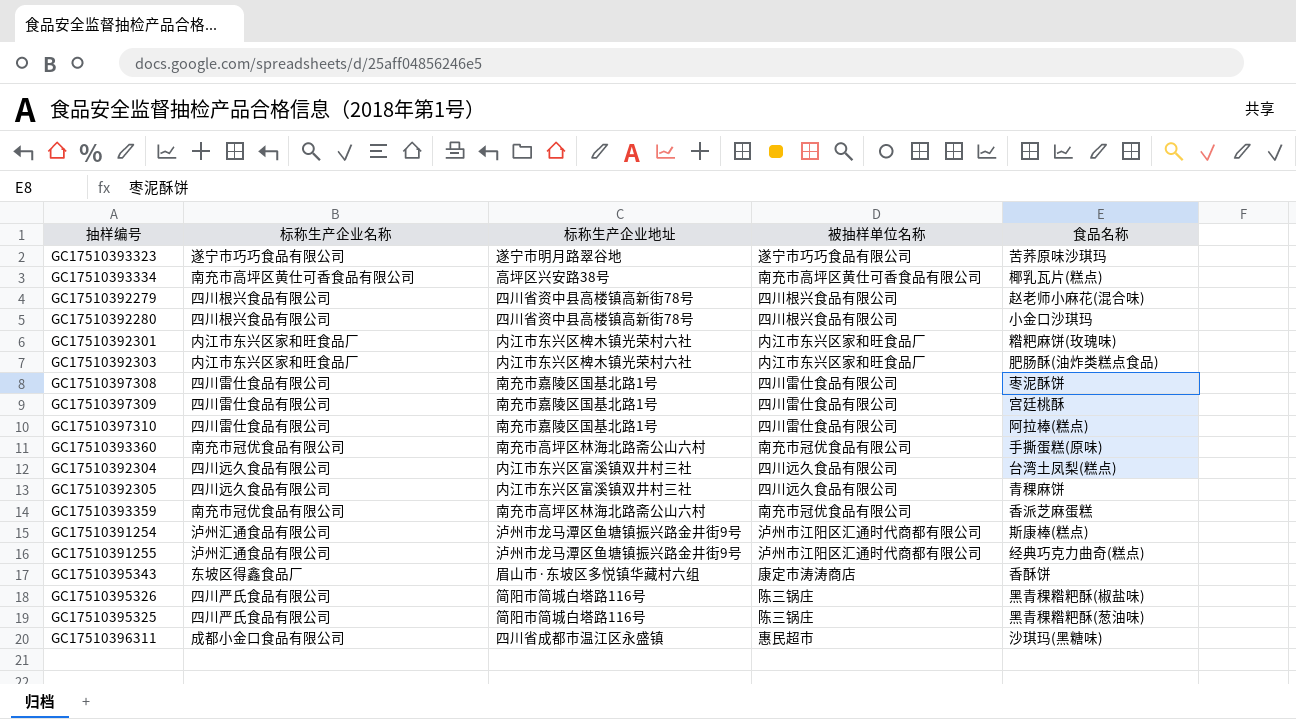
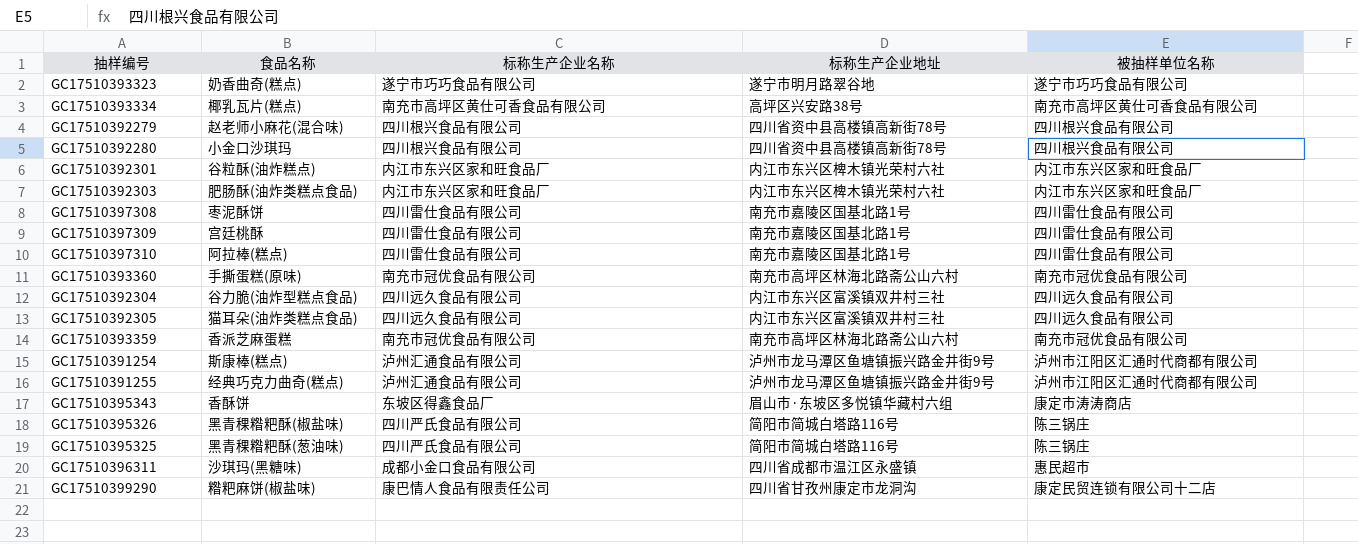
column 食品名称 | position: 5 -> 2
GC17510393323 | 食品名称: 苦荞原味沙琪玛 -> 奶香曲奇(糕点)
GC17510392301 | 食品名称: 糌粑麻饼(玫瑰味) -> 谷粒酥(油炸糕点)
GC17510392304 | 食品名称: 台湾土凤梨(糕点) -> 谷力脆(油炸型糕点食品)
GC17510392305 | 食品名称: 青稞麻饼 -> 猫耳朵(油炸类糕点食品)
row GC17510399290: none -> 糌粑麻饼(椒盐味) | 康巴情人食品有限责任公司 | 四川省甘孜州康定市龙洞沟 | 康定民贸连锁有限公司十二店

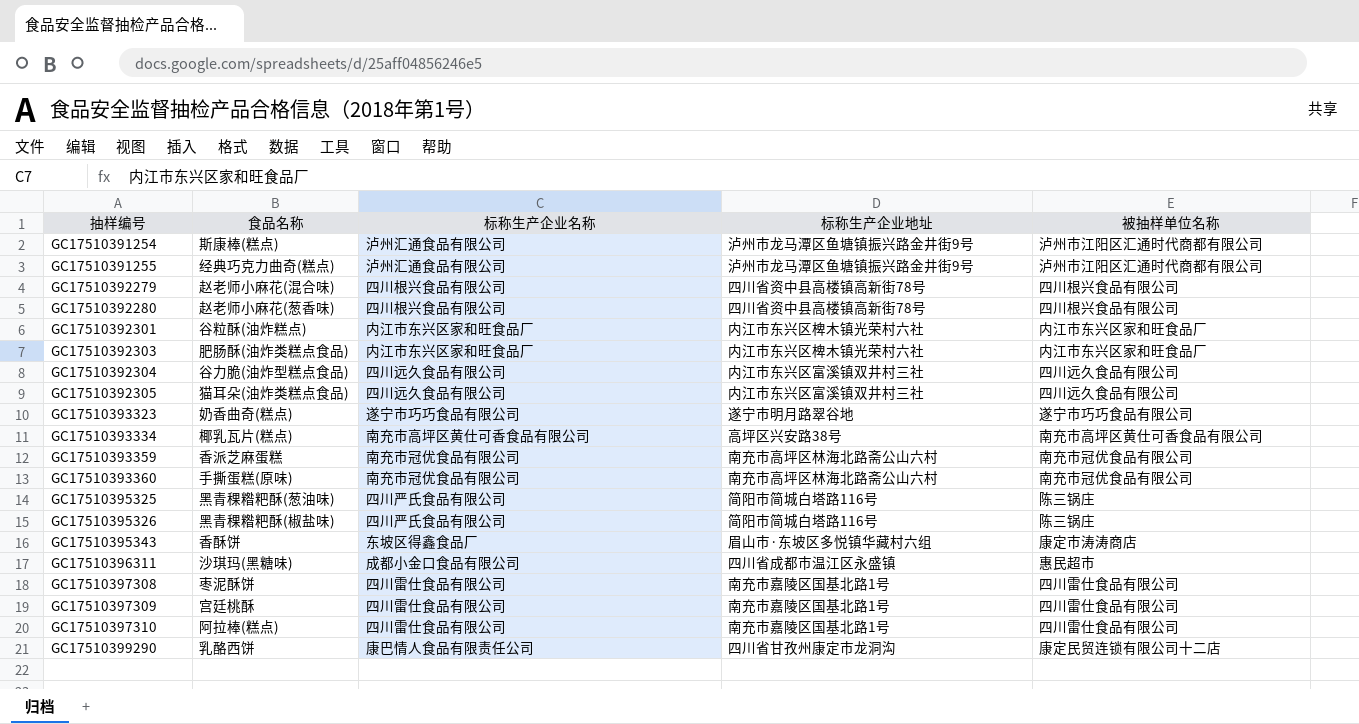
row order: none -> 抽样编号 ascending
GC17510392280 | 食品名称: 小金口沙琪玛 -> 赵老师小麻花(葱香味)
GC17510399290 | 食品名称: 糌粑麻饼(椒盐味) -> 乳酪西饼

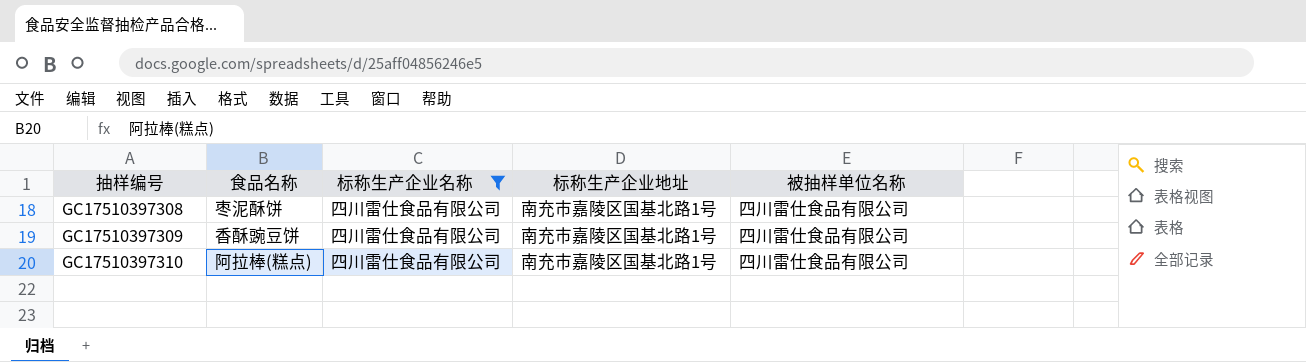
filter: none -> 标称生产企业名称 = 四川雷仕食品有限公司
GC17510397309 | 食品名称: 宫廷桃酥 -> 香酥豌豆饼

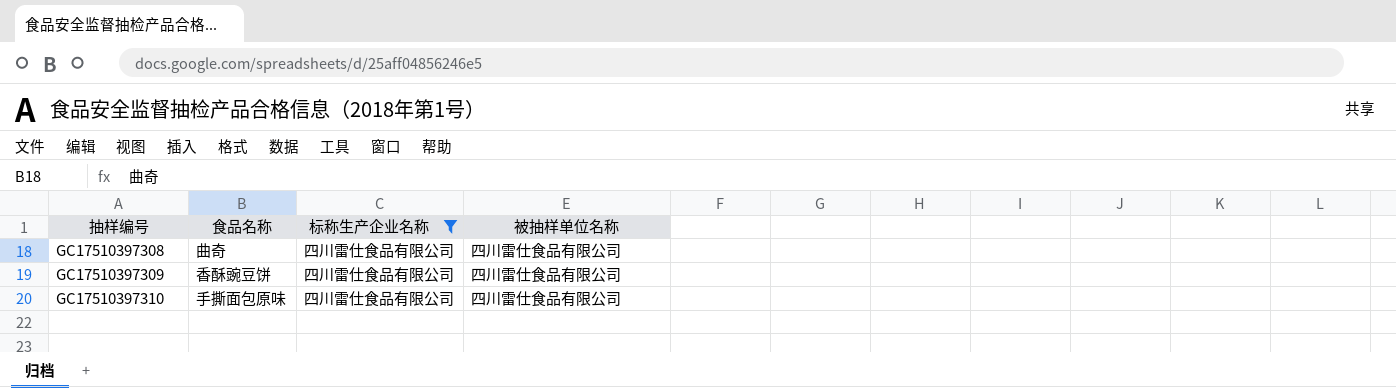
column 标称生产企业地址 | position: 4 -> none
GC17510397308 | 食品名称: 枣泥酥饼 -> 曲奇
GC17510397310 | 食品名称: 阿拉棒(糕点) -> 手撕面包原味

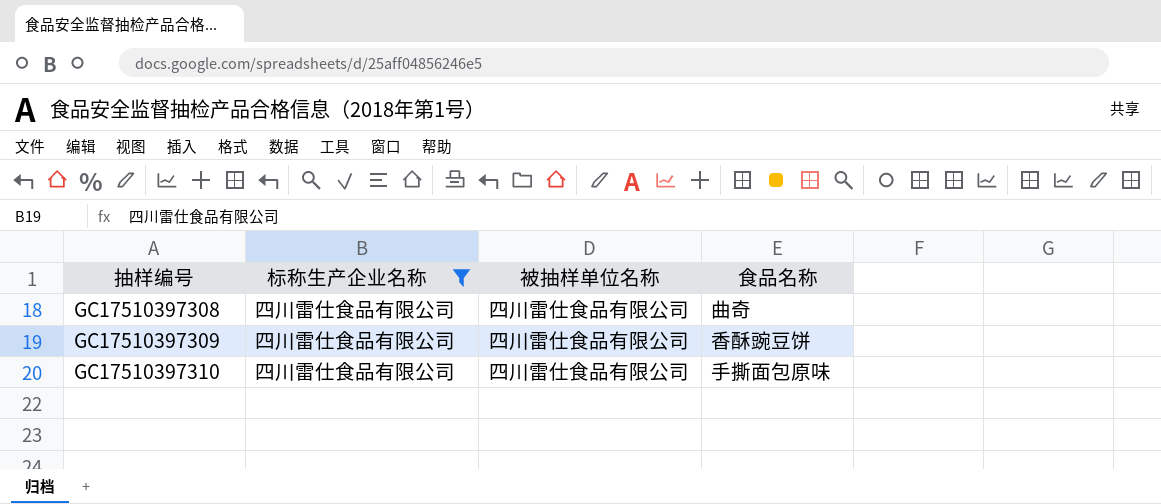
column 食品名称 | position: 2 -> 4

